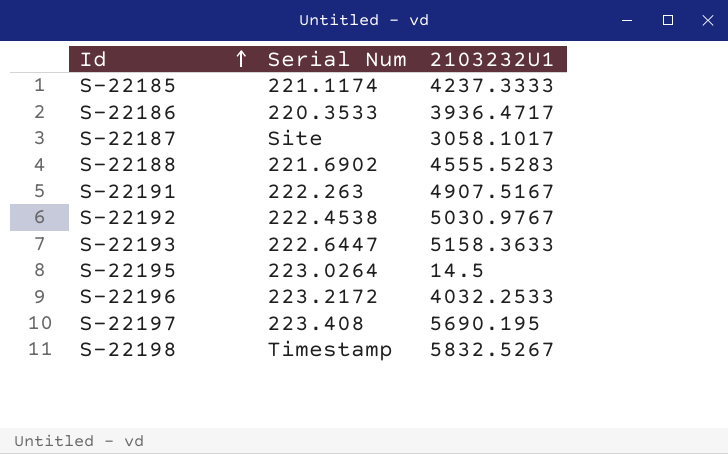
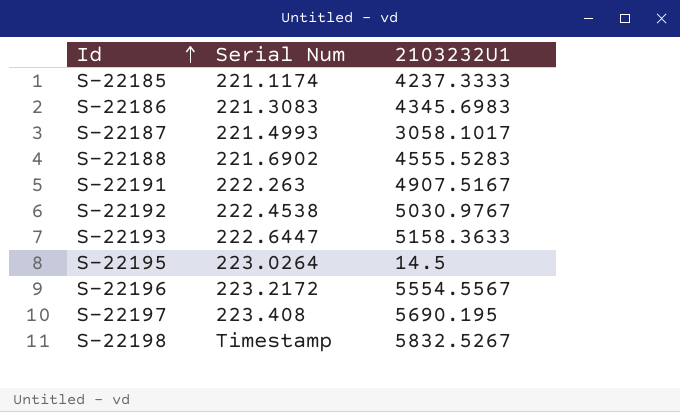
S-22186 | Serial Num: 220.3533 -> 221.3083
S-22186 | 2103232U1: 3936.4717 -> 4345.6983
S-22187 | Serial Num: Site -> 221.4993
S-22196 | 2103232U1: 4032.2533 -> 5554.5567

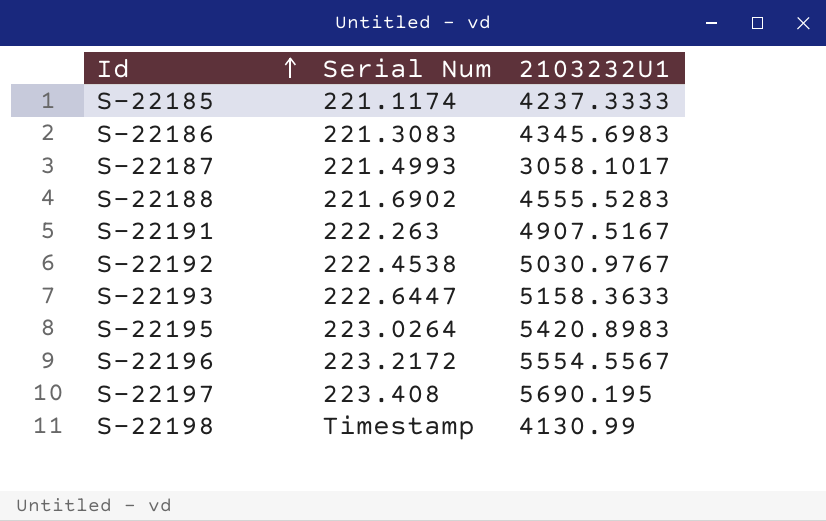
S-22195 | 2103232U1: 14.5 -> 5420.8983
S-22198 | 2103232U1: 5832.5267 -> 4130.99

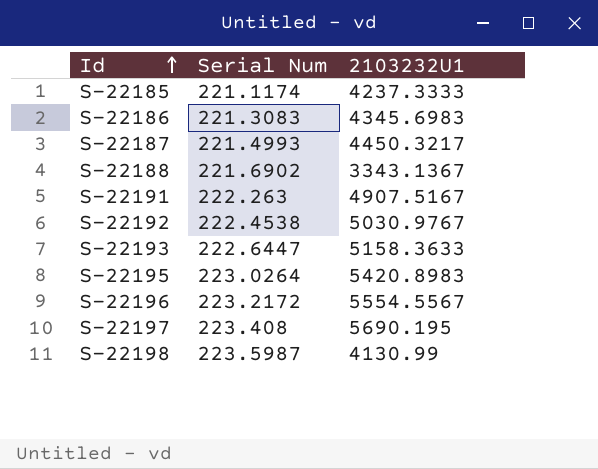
S-22187 | 2103232U1: 3058.1017 -> 4450.3217
S-22188 | 2103232U1: 4555.5283 -> 3343.1367
S-22198 | Serial Num: Timestamp -> 223.5987

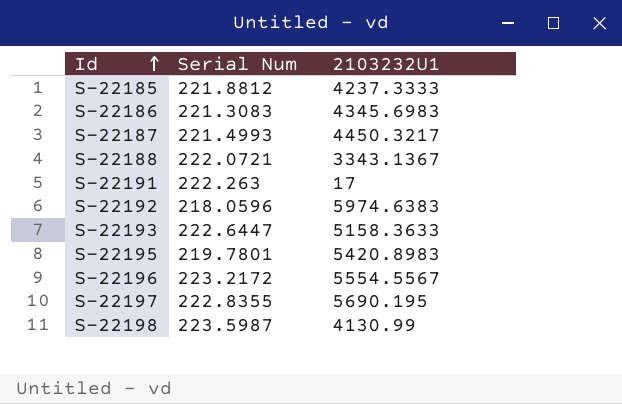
S-22185 | Serial Num: 221.1174 -> 221.8812
S-22188 | Serial Num: 221.6902 -> 222.0721
S-22191 | 2103232U1: 4907.5167 -> 17
S-22192 | Serial Num: 222.4538 -> 218.0596
S-22192 | 2103232U1: 5030.9767 -> 5974.6383
S-22195 | Serial Num: 223.0264 -> 219.7801
S-22197 | Serial Num: 223.408 -> 222.8355

